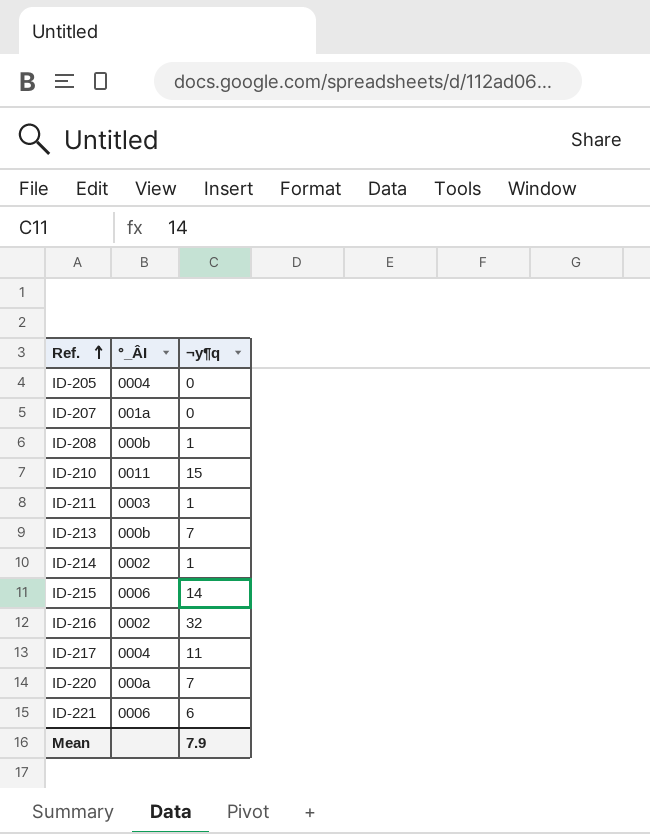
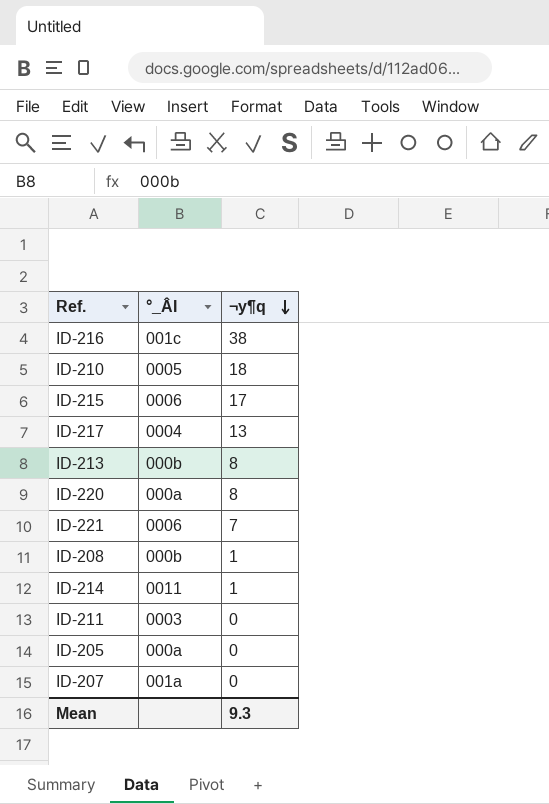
row order: Ref. ascending -> ¬y¶q descending
ID-216 | °_ÂI: 0002 -> 001c
ID-216 | ¬y¶q: 32 -> 38
ID-210 | °_ÂI: 0011 -> 0005
ID-210 | ¬y¶q: 15 -> 18
ID-215 | ¬y¶q: 14 -> 17
ID-217 | ¬y¶q: 11 -> 13
ID-213 | ¬y¶q: 7 -> 8
ID-220 | ¬y¶q: 7 -> 8
ID-221 | ¬y¶q: 6 -> 7
ID-214 | °_ÂI: 0002 -> 0011
ID-211 | ¬y¶q: 1 -> 0
ID-205 | °_ÂI: 0004 -> 000a
Mean | ¬y¶q: 7.9 -> 9.3

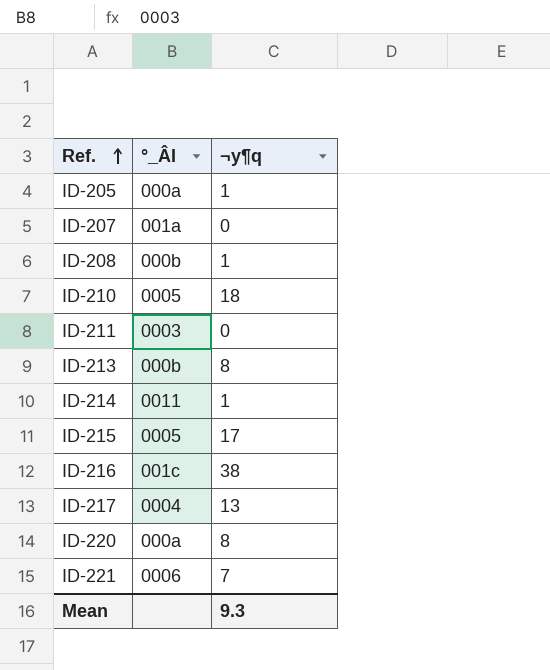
row order: ¬y¶q descending -> Ref. ascending
ID-205 | ¬y¶q: 0 -> 1
ID-215 | °_ÂI: 0006 -> 0005

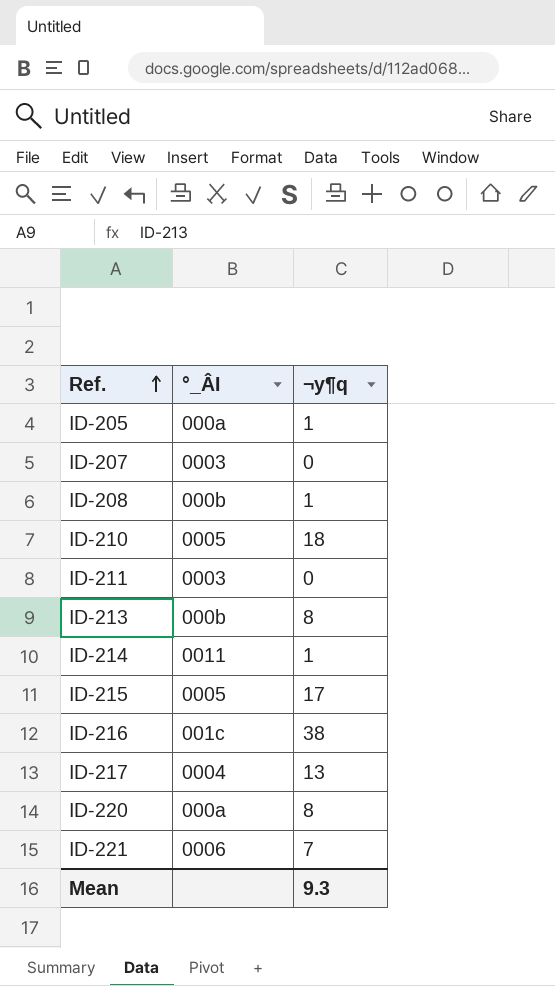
ID-207 | °_ÂI: 001a -> 0003

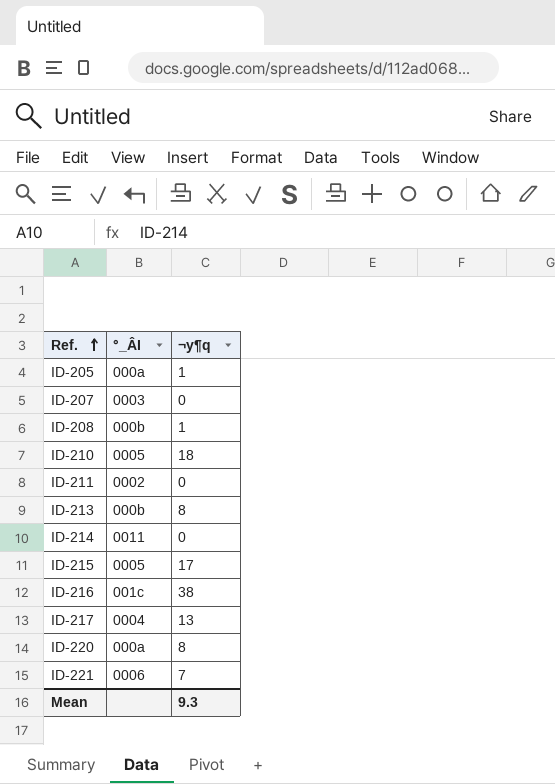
ID-211 | °_ÂI: 0003 -> 0002
ID-214 | ¬y¶q: 1 -> 0

